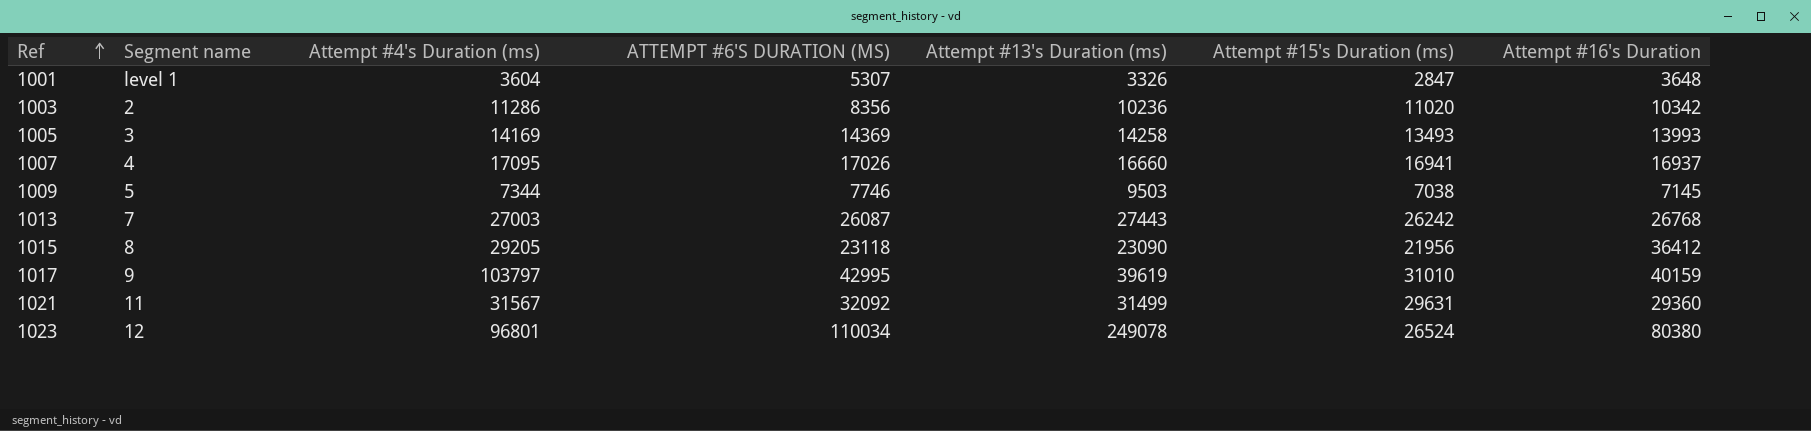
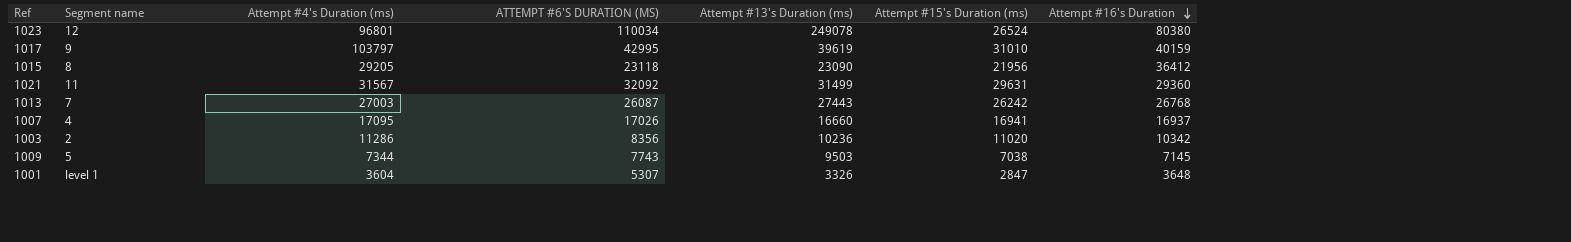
row order: Ref ascending -> Attempt #16's Duration descending
row 1005: 3 | 14169 | 14369 | 14258 | 13493 | 13993 -> none
1009 | ATTEMPT #6'S DURATION (MS): 7746 -> 7743

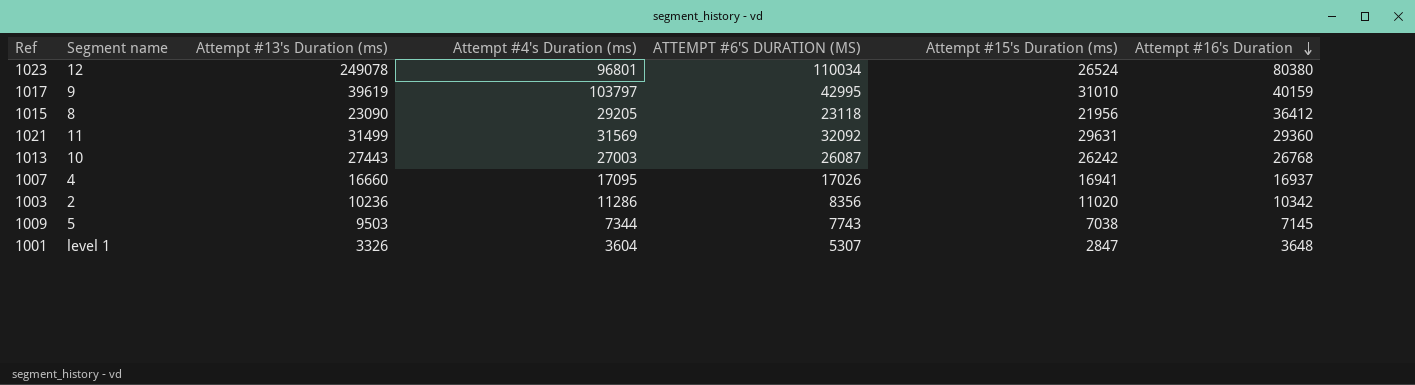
column Attempt #13's Duration (ms) | position: 5 -> 3
1021 | Attempt #4's Duration (ms): 31567 -> 31569
1013 | Segment name: 7 -> 10

